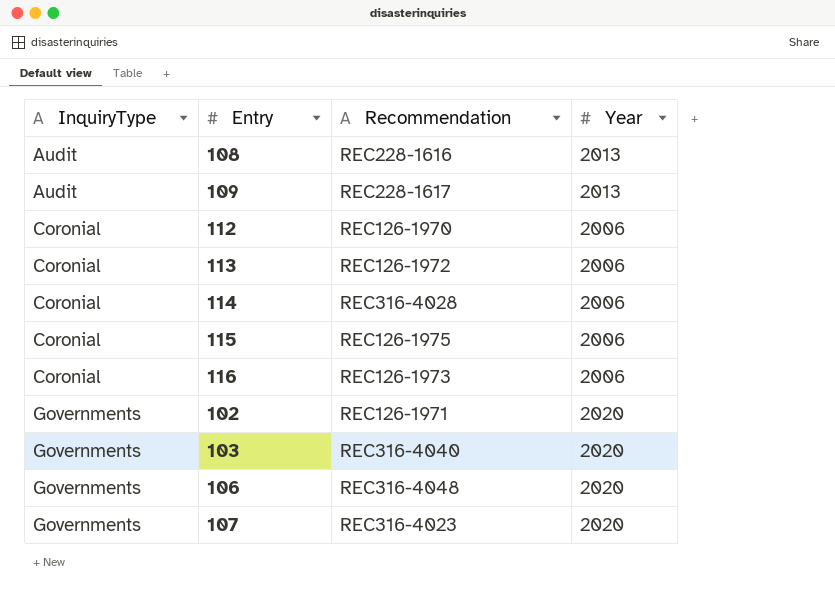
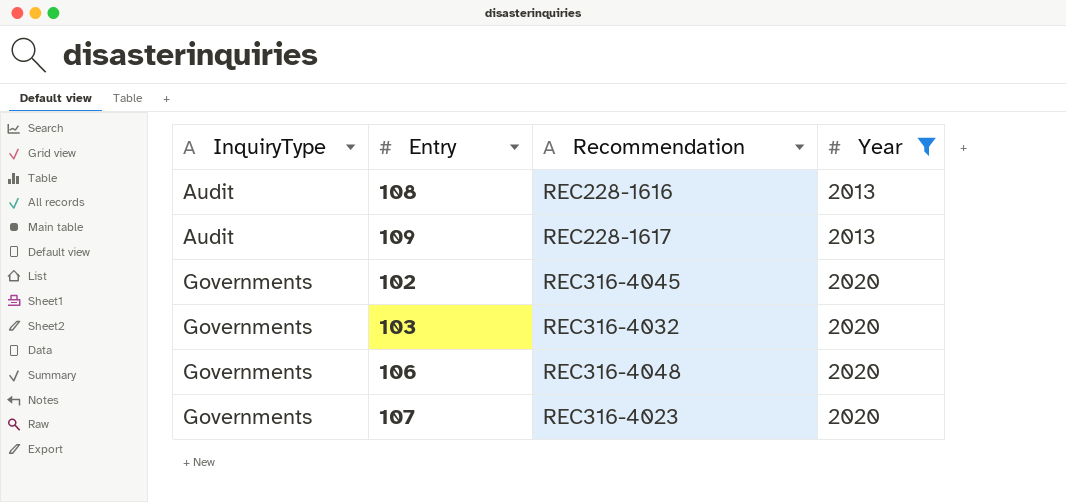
filter: none -> Year != 2006
102 | Recommendation: REC126-1971 -> REC316-4045
103 | Recommendation: REC316-4040 -> REC316-4032

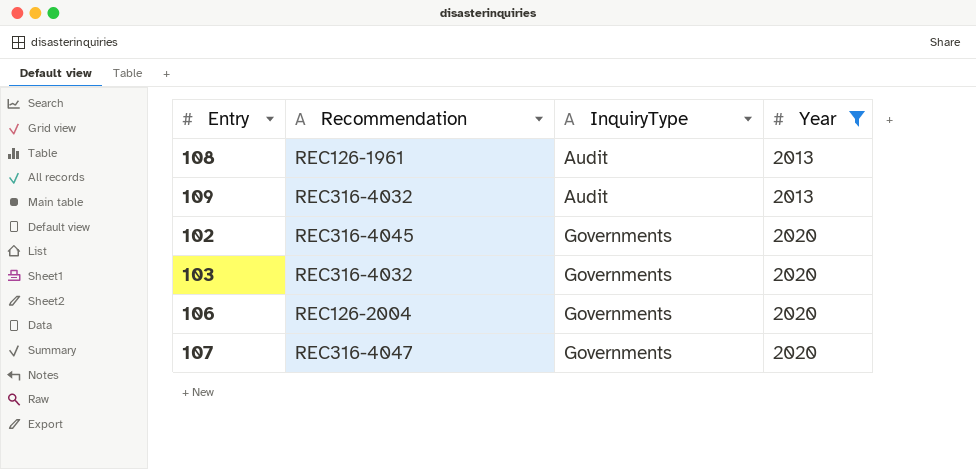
column InquiryType | position: 1 -> 3
108 | Recommendation: REC228-1616 -> REC126-1961
109 | Recommendation: REC228-1617 -> REC316-4032
106 | Recommendation: REC316-4048 -> REC126-2004
107 | Recommendation: REC316-4023 -> REC316-4047

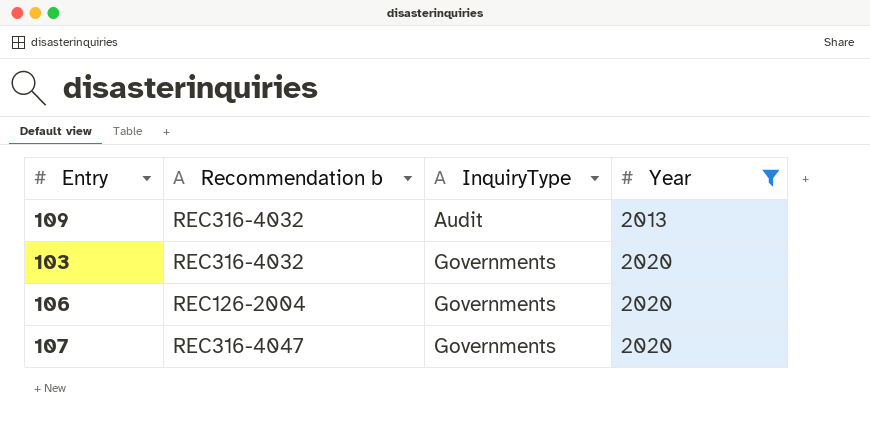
column name: Recommendation -> Recommendation b
row 108: REC126-1961 | Audit | 2013 -> none
row 102: REC316-4045 | Governments | 2020 -> none

